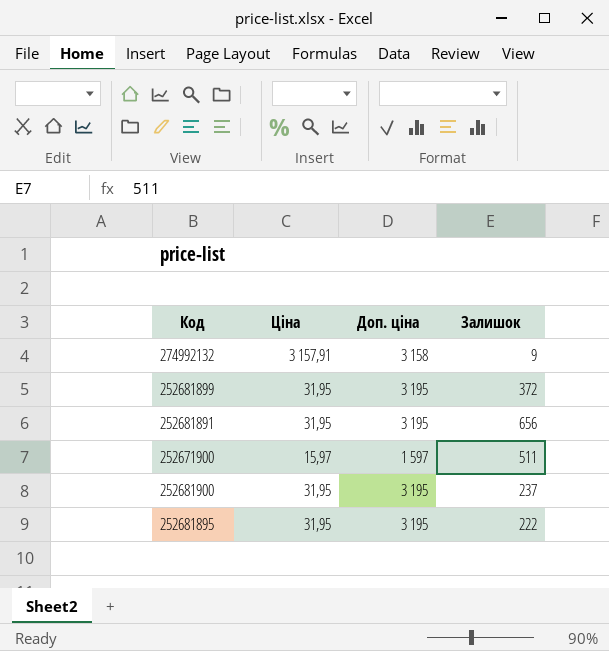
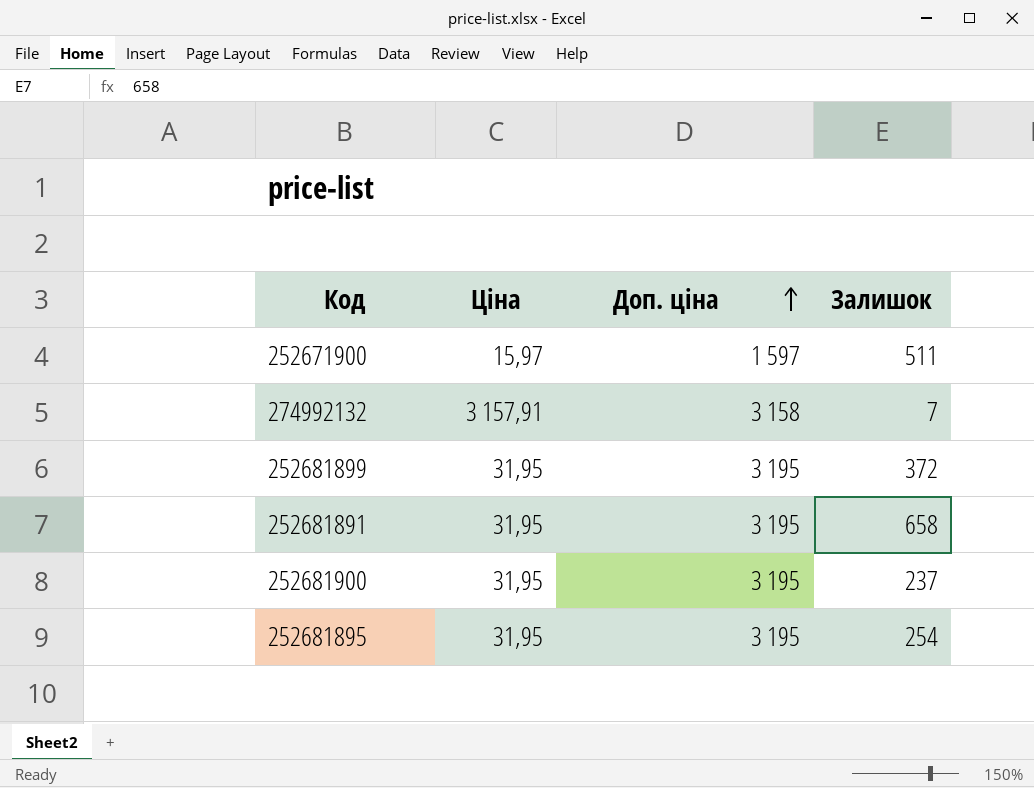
row order: none -> Доп. ціна ascending
274992132 | Залишок: 9 -> 7
252681891 | Залишок: 656 -> 658
252681895 | Залишок: 222 -> 254

